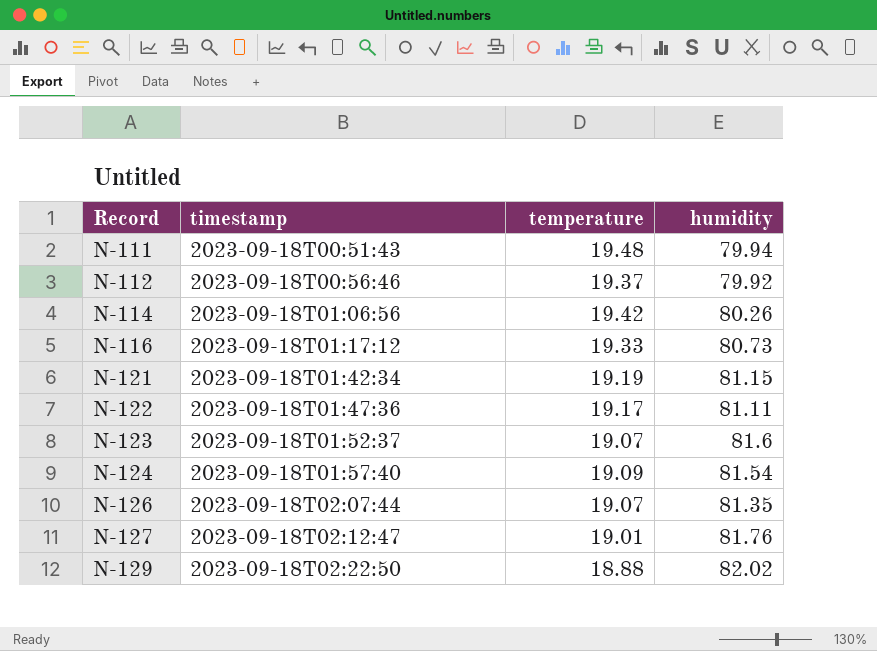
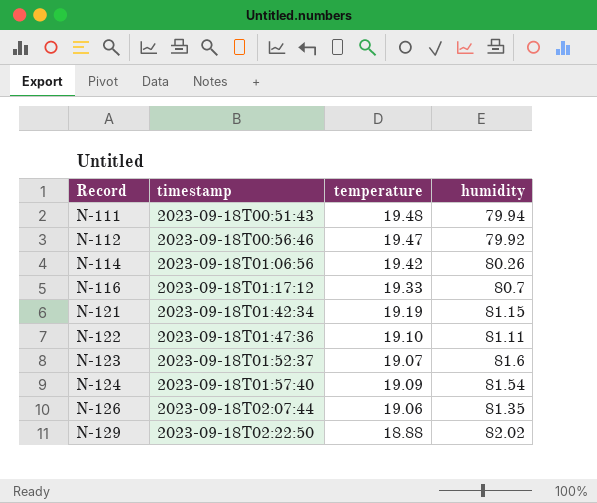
row N-127: 2023-09-18T02:12:47 | 19.01 | 81.76 -> none
N-112 | temperature: 19.37 -> 19.47
N-116 | humidity: 80.73 -> 80.7
N-122 | temperature: 19.17 -> 19.10
N-126 | temperature: 19.07 -> 19.06

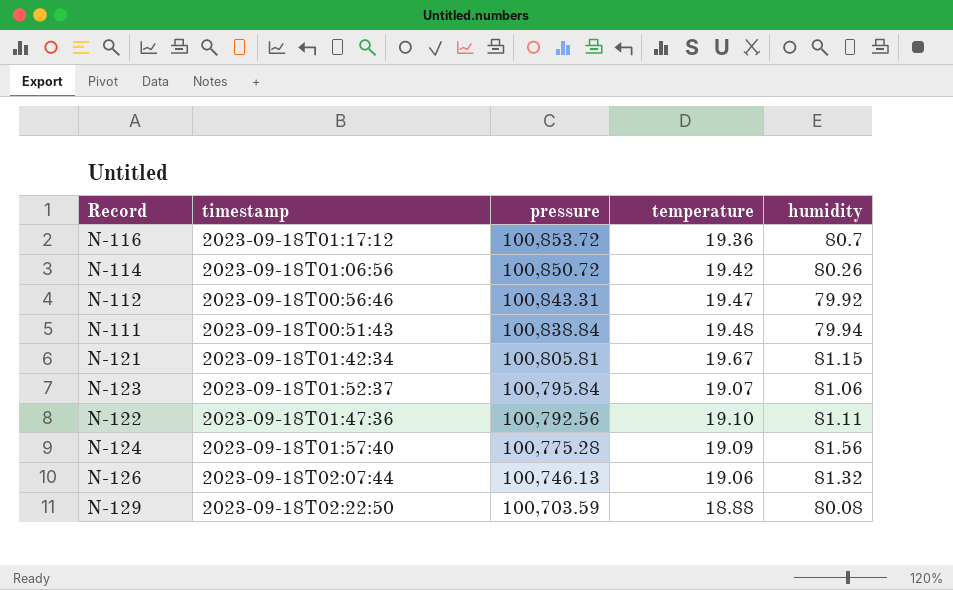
row order: Record ascending -> pressure descending
column pressure | position: none -> 3
N-116 | temperature: 19.33 -> 19.36
N-121 | temperature: 19.19 -> 19.67
N-123 | humidity: 81.6 -> 81.06
N-124 | humidity: 81.54 -> 81.56
N-126 | humidity: 81.35 -> 81.32
N-129 | humidity: 82.02 -> 80.08

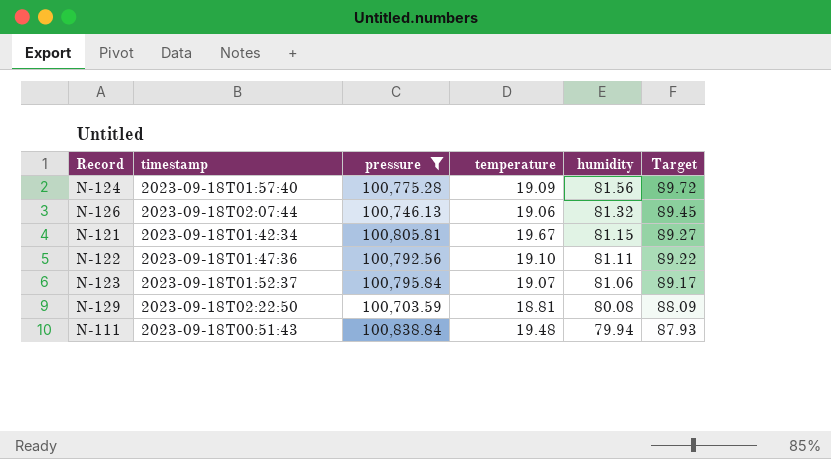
filter: none -> pressure <= 100,838.84
row order: pressure descending -> humidity descending
column Target | formula: none -> [humidity] * 1.1
N-129 | temperature: 18.88 -> 18.81

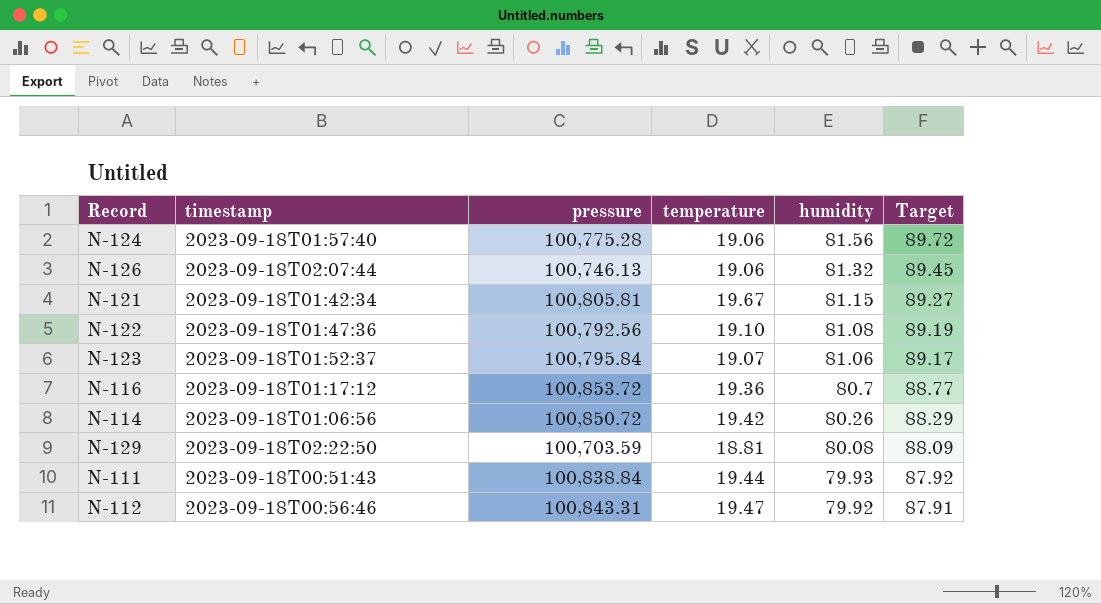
filter: pressure <= 100,838.84 -> none
N-124 | temperature: 19.09 -> 19.06
N-122 | humidity: 81.11 -> 81.08
N-122 | Target: 89.22 -> 89.19
N-111 | temperature: 19.48 -> 19.44
N-111 | humidity: 79.94 -> 79.93
N-111 | Target: 87.93 -> 87.92

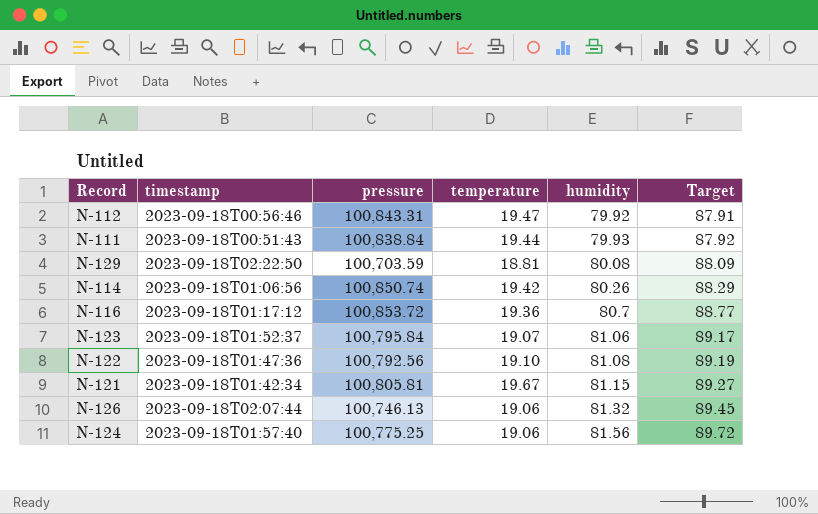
row order: humidity descending -> humidity ascending
N-114 | pressure: 100,850.72 -> 100,850.74
N-124 | pressure: 100,775.28 -> 100,775.25

